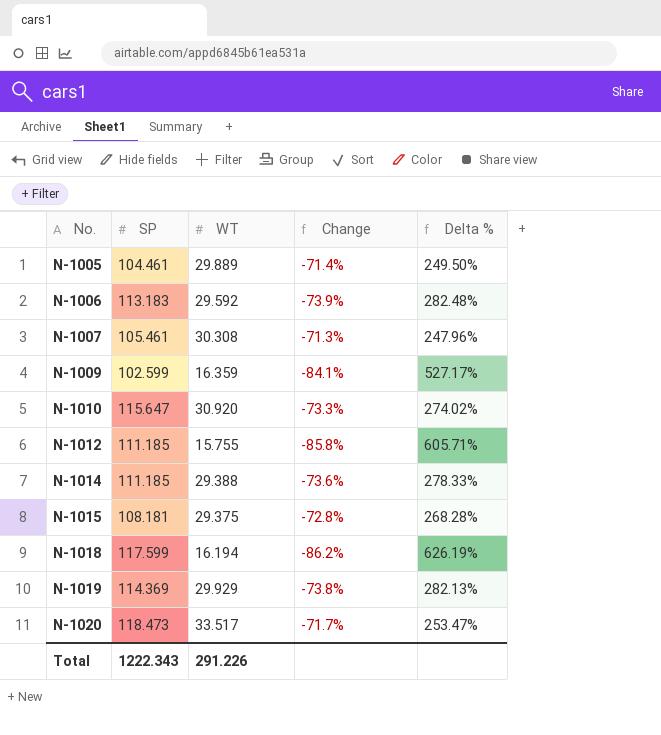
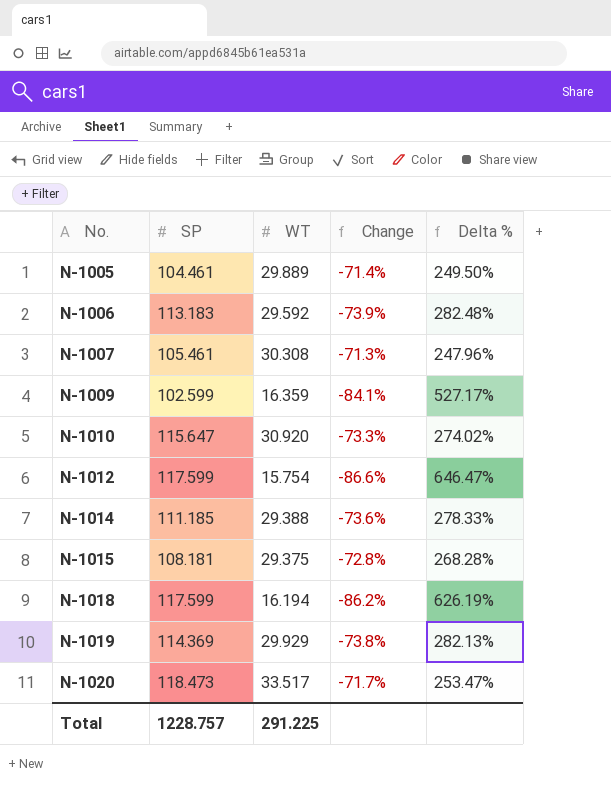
N-1012 | SP: 111.185 -> 117.599
N-1012 | WT: 15.755 -> 15.754
N-1012 | Change: -85.8% -> -86.6%
N-1012 | Delta %: 605.71% -> 646.47%
Total | SP: 1222.343 -> 1228.757
Total | WT: 291.226 -> 291.225

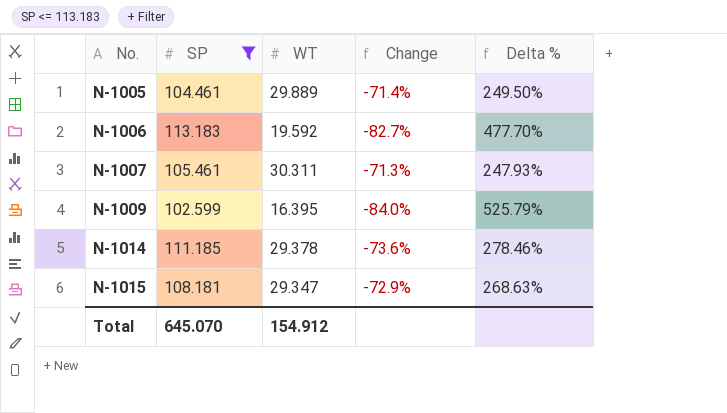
filter: none -> SP <= 113.183
N-1006 | WT: 29.592 -> 19.592
N-1006 | Change: -73.9% -> -82.7%
N-1006 | Delta %: 282.48% -> 477.70%
N-1007 | WT: 30.308 -> 30.311
N-1007 | Delta %: 247.96% -> 247.93%
N-1009 | WT: 16.359 -> 16.395
N-1009 | Change: -84.1% -> -84.0%
N-1009 | Delta %: 527.17% -> 525.79%
N-1014 | WT: 29.388 -> 29.378
N-1014 | Delta %: 278.33% -> 278.46%
N-1015 | WT: 29.375 -> 29.347
N-1015 | Change: -72.8% -> -72.9%
N-1015 | Delta %: 268.28% -> 268.63%
Total | SP: 1228.757 -> 645.070
Total | WT: 291.225 -> 154.912

